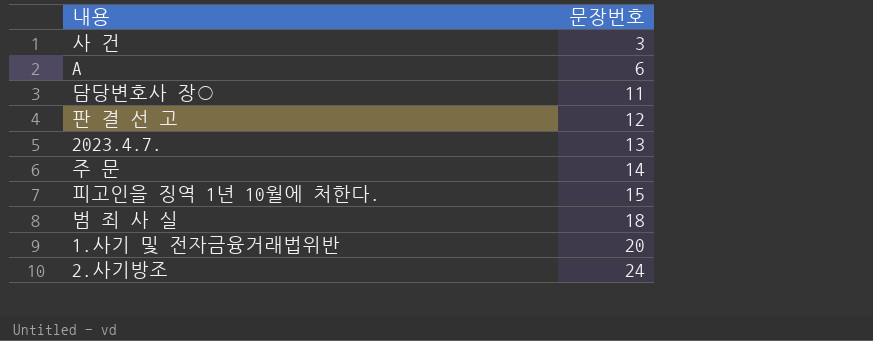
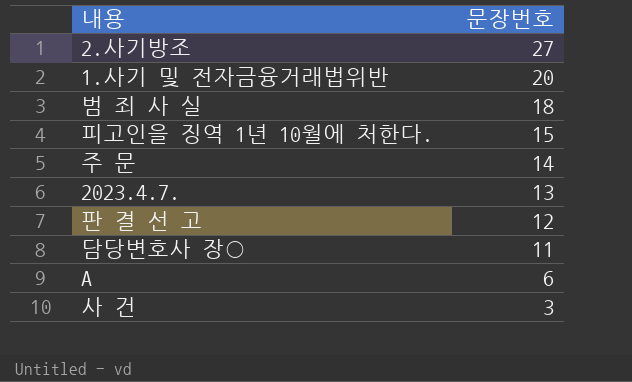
row order: 문장번호 ascending -> 문장번호 descending
2.사기방조 | 문장번호: 24 -> 27

